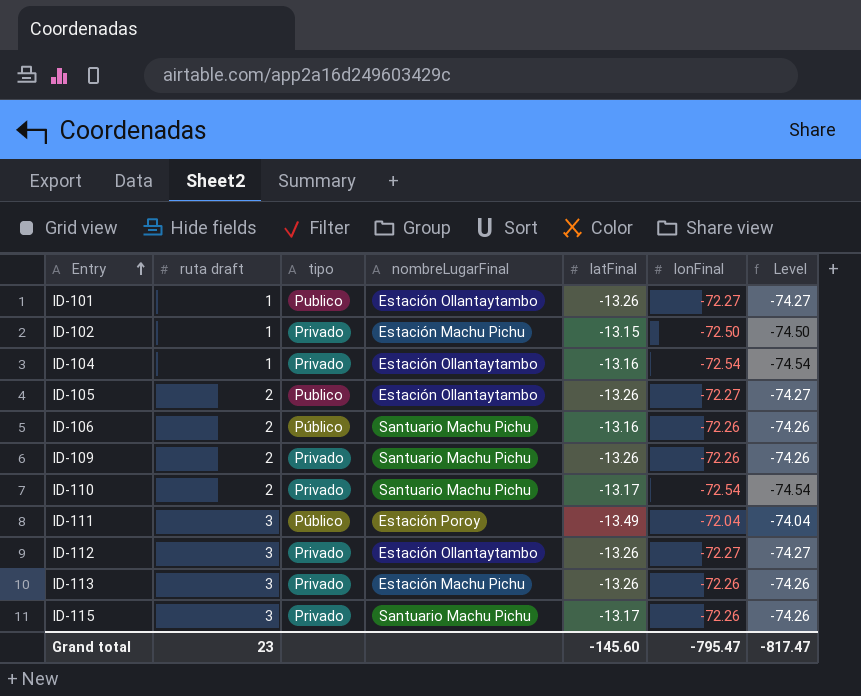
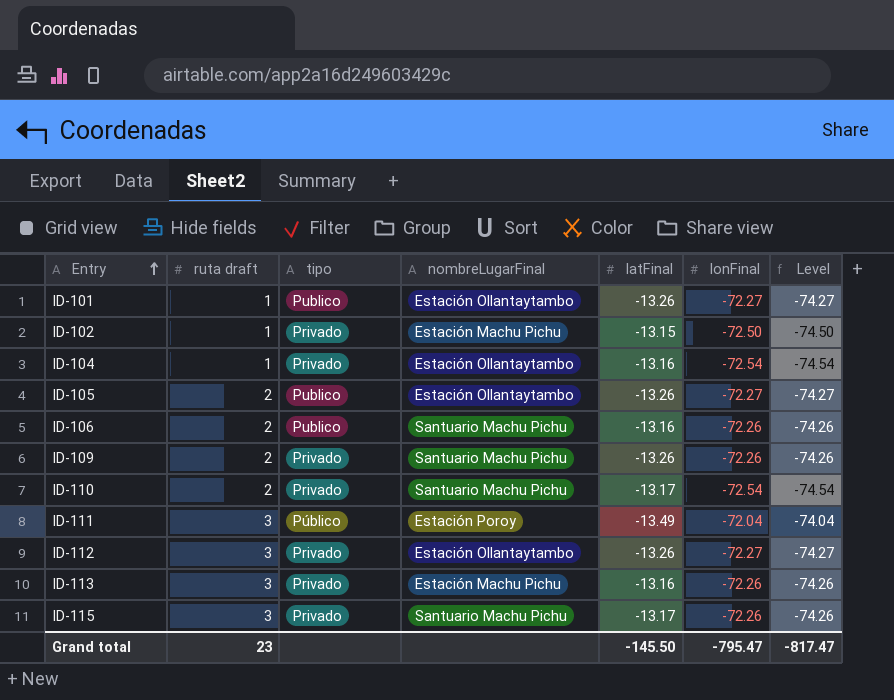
ID-106 | tipo: Público -> Publico
ID-113 | latFinal: -13.26 -> -13.16
Grand total | latFinal: -145.60 -> -145.50

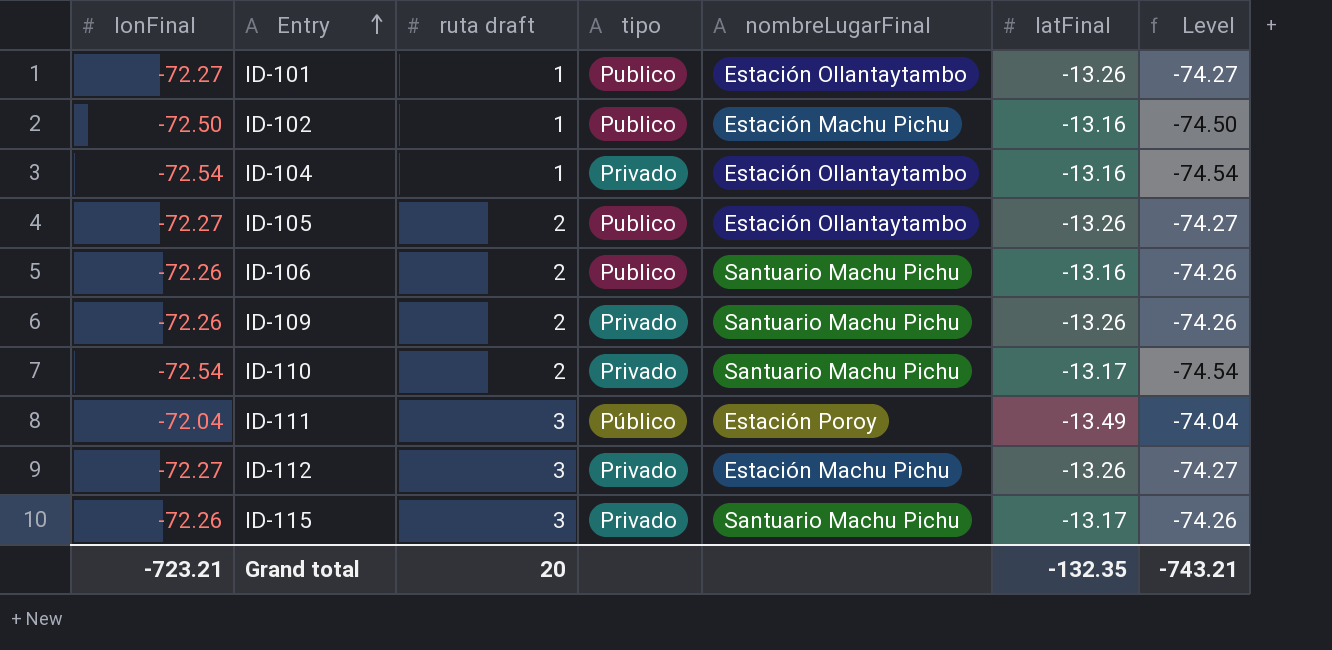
column lonFinal | position: 6 -> 1
row ID-113: 3 | Privado | Estación Machu Pichu | -13.16 | -72.26 | -74.26 -> none
ID-102 | tipo: Privado -> Publico
ID-102 | latFinal: -13.15 -> -13.16
ID-112 | nombreLugarFinal: Estación Ollantaytambo -> Estación Machu Pichu
Grand total | lonFinal: -795.47 -> -723.21
Grand total | ruta draft: 23 -> 20
Grand total | latFinal: -145.50 -> -132.35
Grand total | Level: -817.47 -> -743.21

